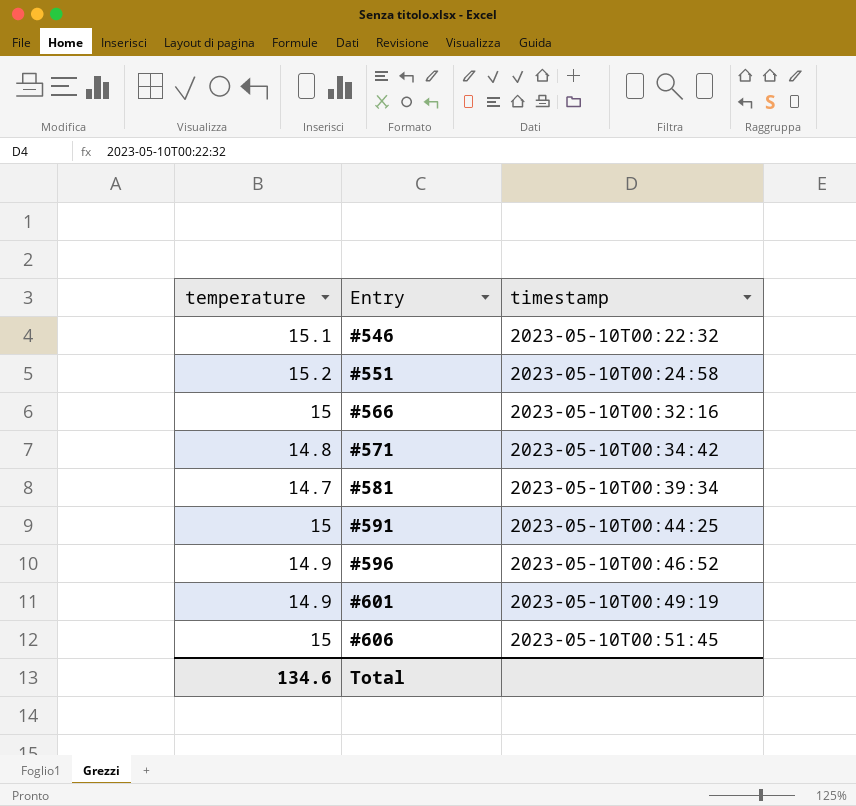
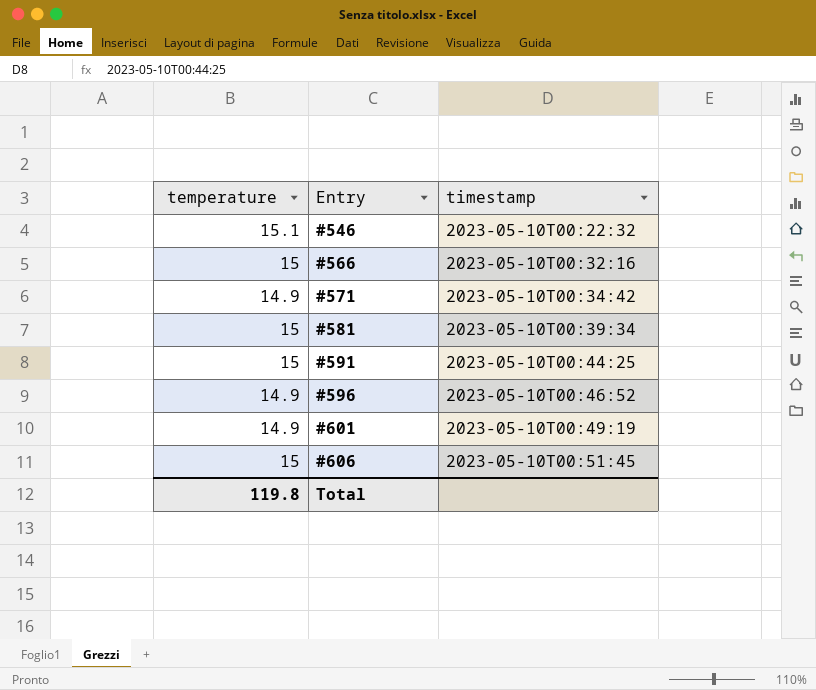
row #551: 15.2 | 2023-05-10T00:24:58 -> none
#571 | temperature: 14.8 -> 14.9
#581 | temperature: 14.7 -> 15
Total | temperature: 134.6 -> 119.8

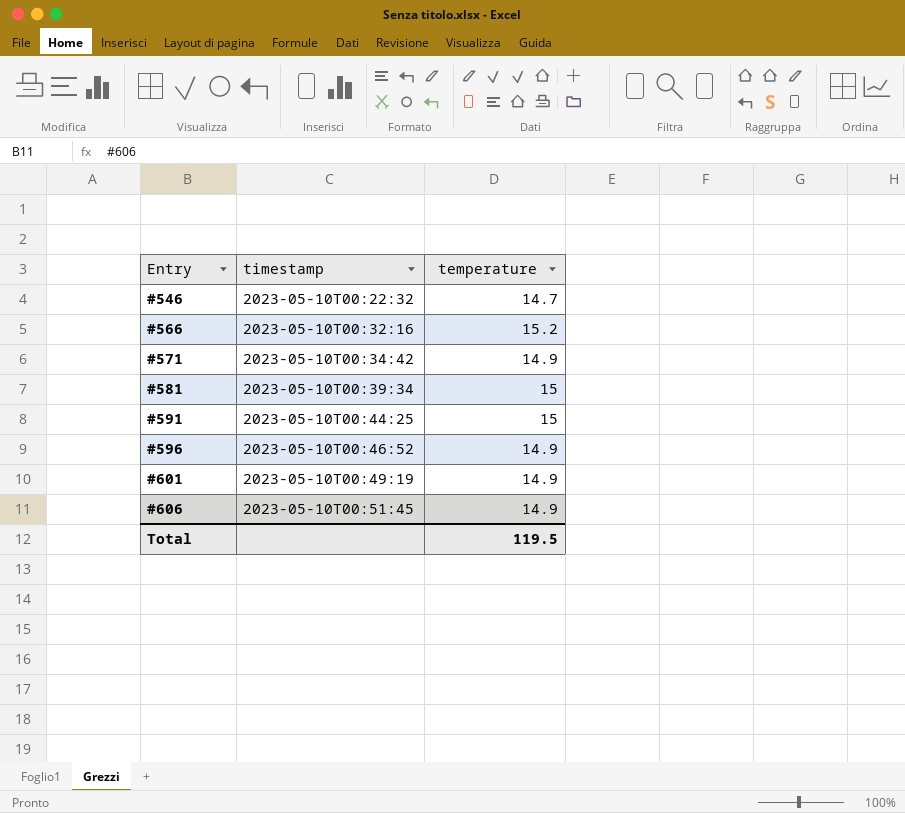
column temperature | position: 1 -> 3
#546 | temperature: 15.1 -> 14.7
#566 | temperature: 15 -> 15.2
#606 | temperature: 15 -> 14.9
Total | temperature: 119.8 -> 119.5

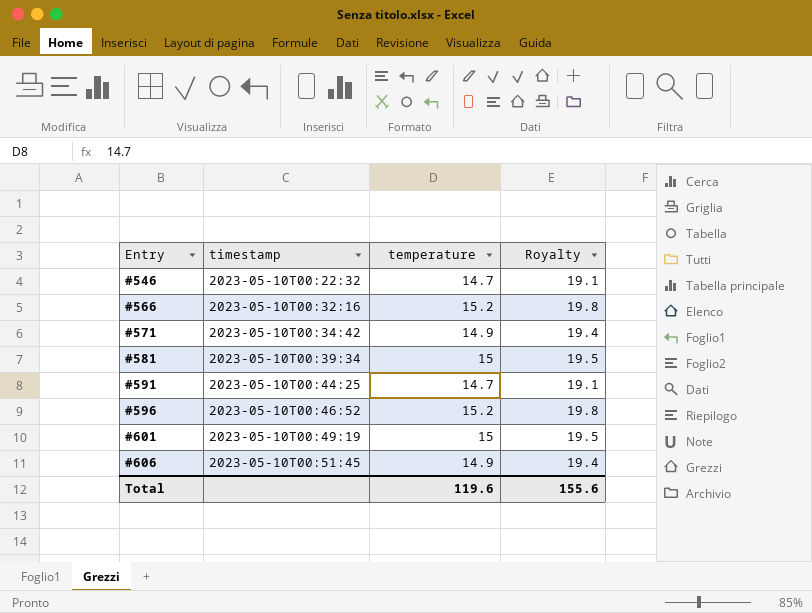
column Royalty | formula: none -> [temperature] * 1.3
#591 | temperature: 15 -> 14.7
#596 | temperature: 14.9 -> 15.2
#601 | temperature: 14.9 -> 15
Total | temperature: 119.5 -> 119.6

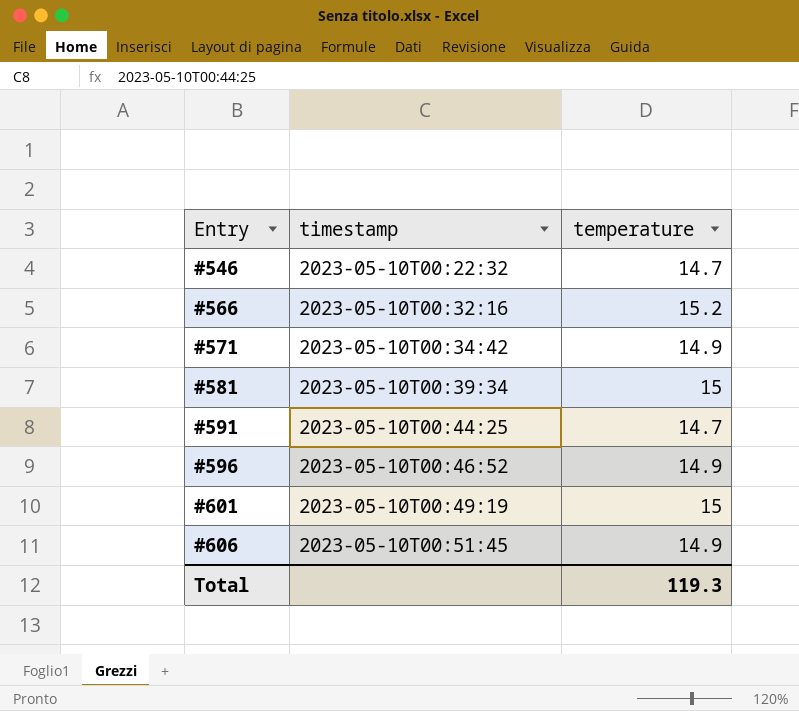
column Royalty | formula: [temperature] * 1.3 -> none
#596 | temperature: 15.2 -> 14.9
Total | temperature: 119.6 -> 119.3

